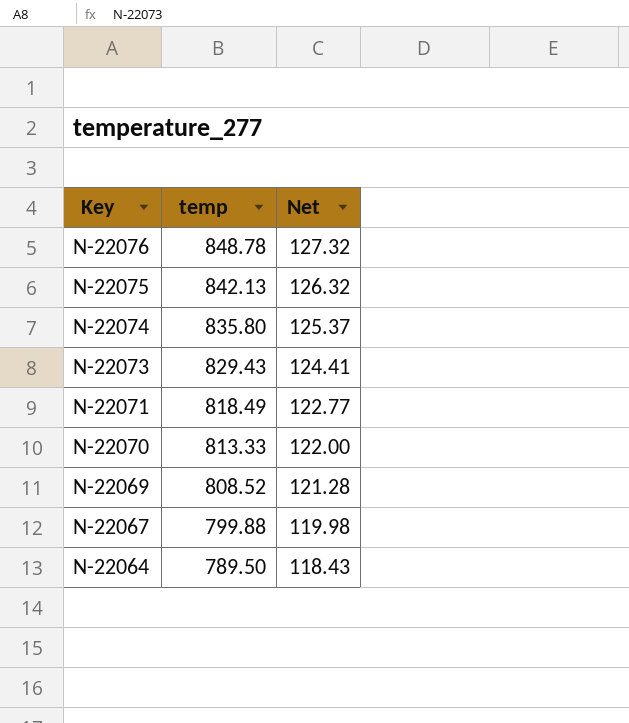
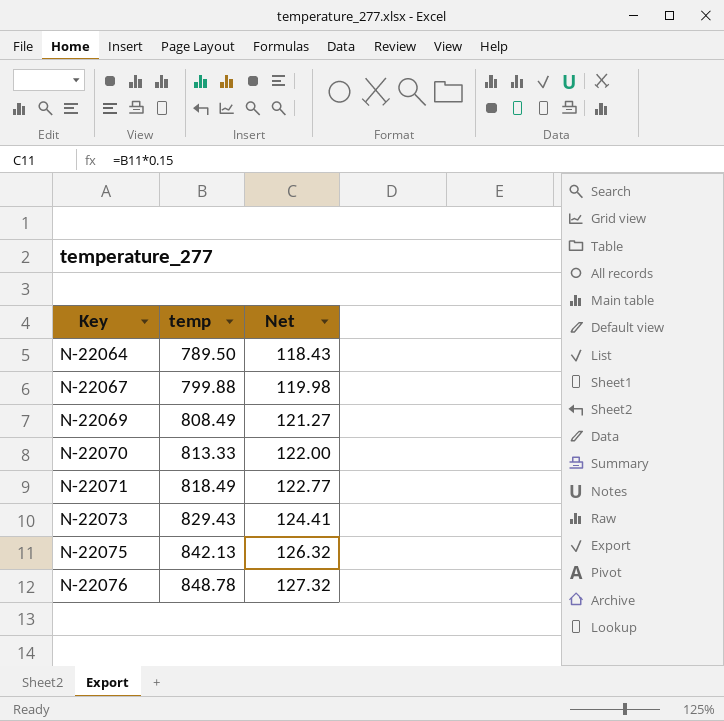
row order: Key descending -> Key ascending
row N-22074: 835.80 | 125.37 -> none
N-22069 | temp: 808.52 -> 808.49
N-22069 | Net: 121.28 -> 121.27

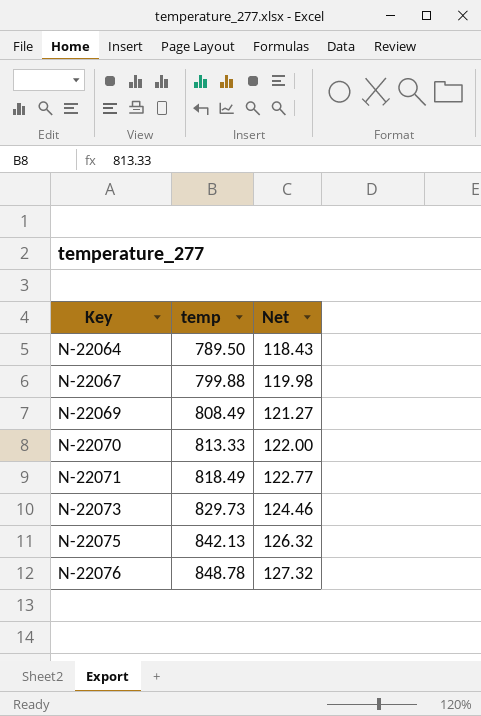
N-22073 | temp: 829.43 -> 829.73
N-22073 | Net: 124.41 -> 124.46

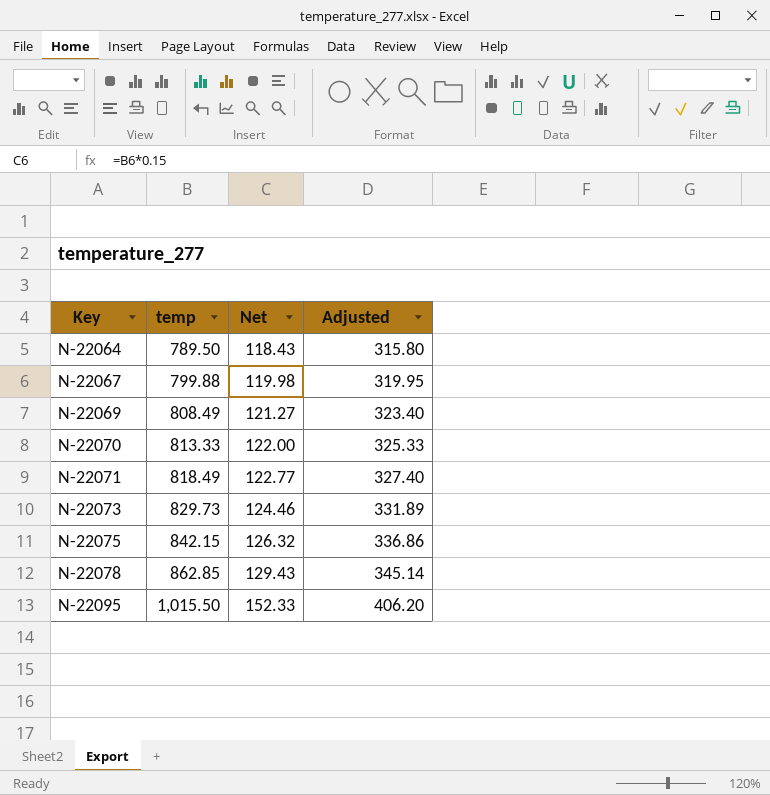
column Adjusted | formula: none -> [temp] * 0.4
row N-22076: 848.78 | 127.32 -> none
N-22075 | temp: 842.13 -> 842.15
row N-22078: none -> 862.85 | 129.43 | 345.14
row N-22095: none -> 1,015.50 | 152.33 | 406.20

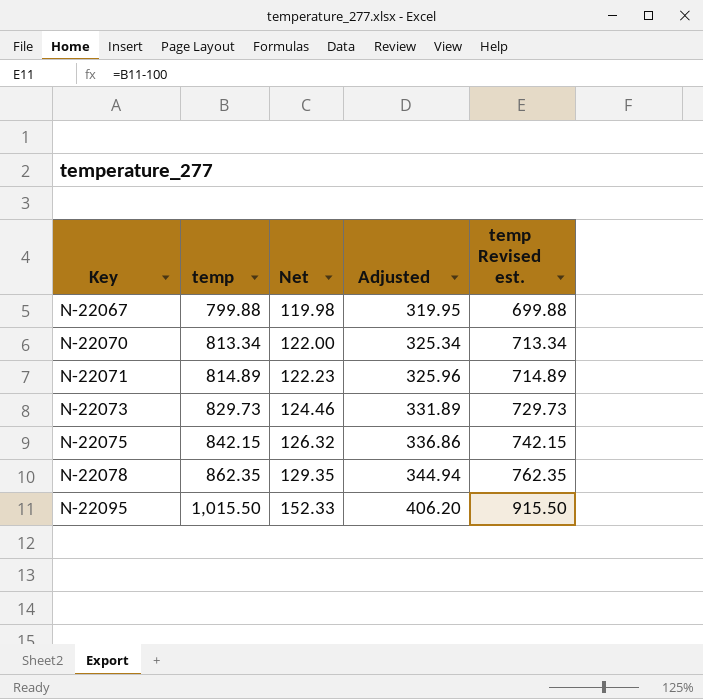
column temp Revised est. | formula: none -> [temp] - 100
row N-22064: 789.50 | 118.43 | 315.80 -> none
row N-22069: 808.49 | 121.27 | 323.40 -> none
N-22070 | temp: 813.33 -> 813.34
N-22070 | Adjusted: 325.33 -> 325.34
N-22071 | temp: 818.49 -> 814.89
N-22071 | Net: 122.77 -> 122.23
N-22071 | Adjusted: 327.40 -> 325.96
N-22078 | temp: 862.85 -> 862.35
N-22078 | Net: 129.43 -> 129.35
N-22078 | Adjusted: 345.14 -> 344.94

